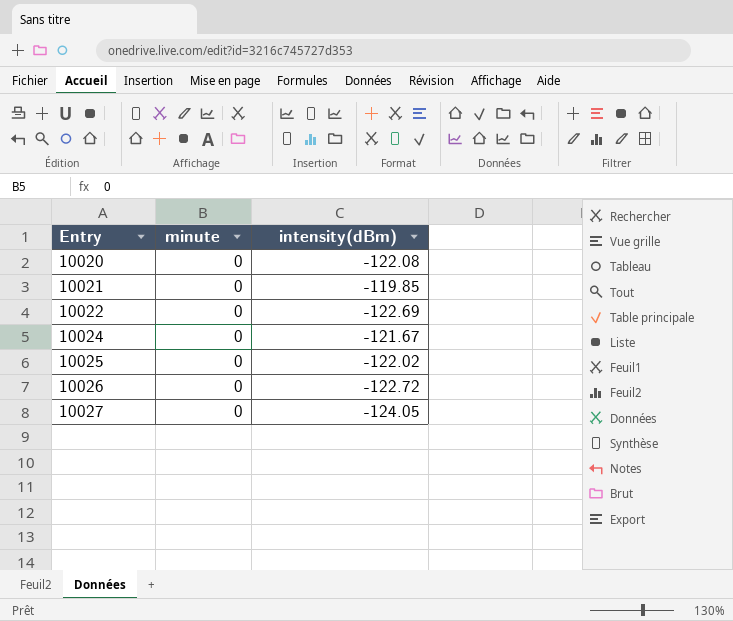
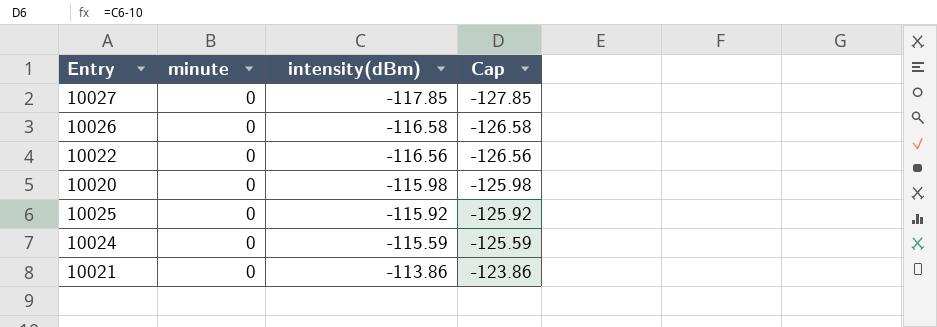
row order: Entry ascending -> intensity(dBm) ascending
column Cap | formula: none -> [intensity(dBm)] - 10
10027 | intensity(dBm): -124.05 -> -117.85
10026 | intensity(dBm): -122.72 -> -116.58
10022 | intensity(dBm): -122.69 -> -116.56
10020 | intensity(dBm): -122.08 -> -115.98
10025 | intensity(dBm): -122.02 -> -115.92
10024 | intensity(dBm): -121.67 -> -115.59
10021 | intensity(dBm): -119.85 -> -113.86

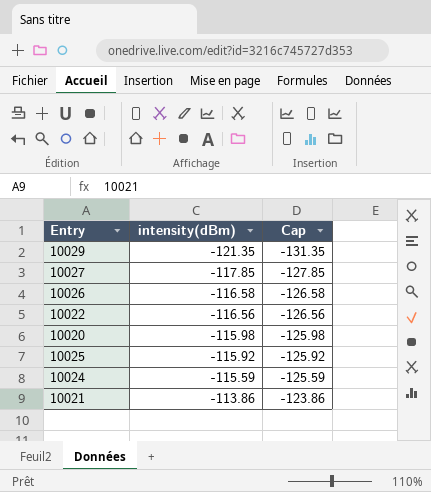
column minute | position: 2 -> none
row 10029: none -> -121.35 | -131.35

